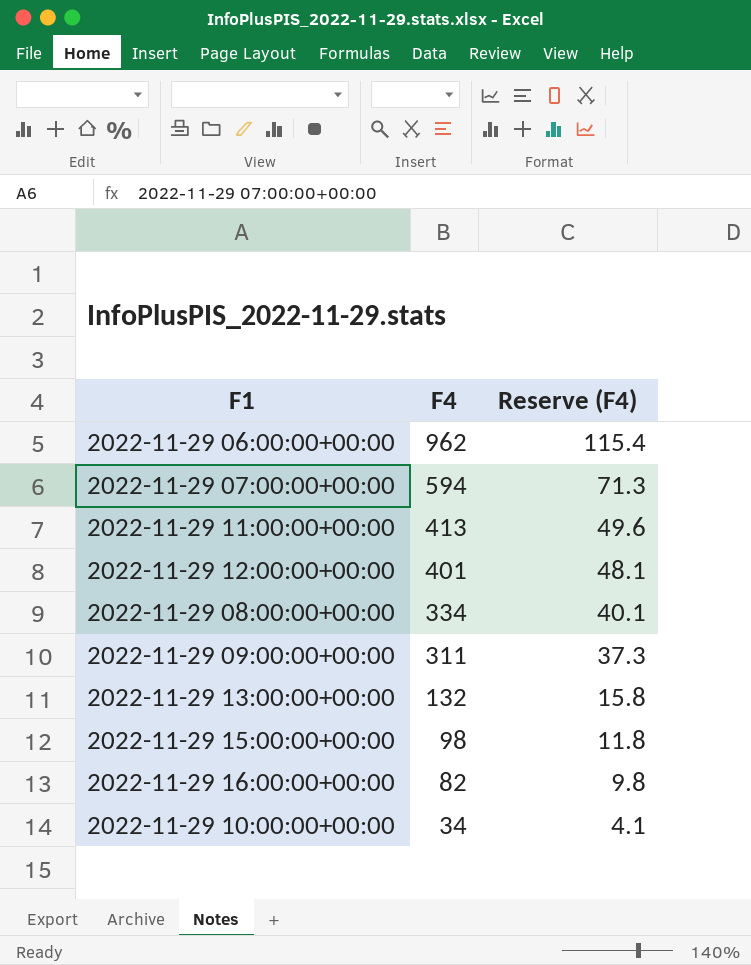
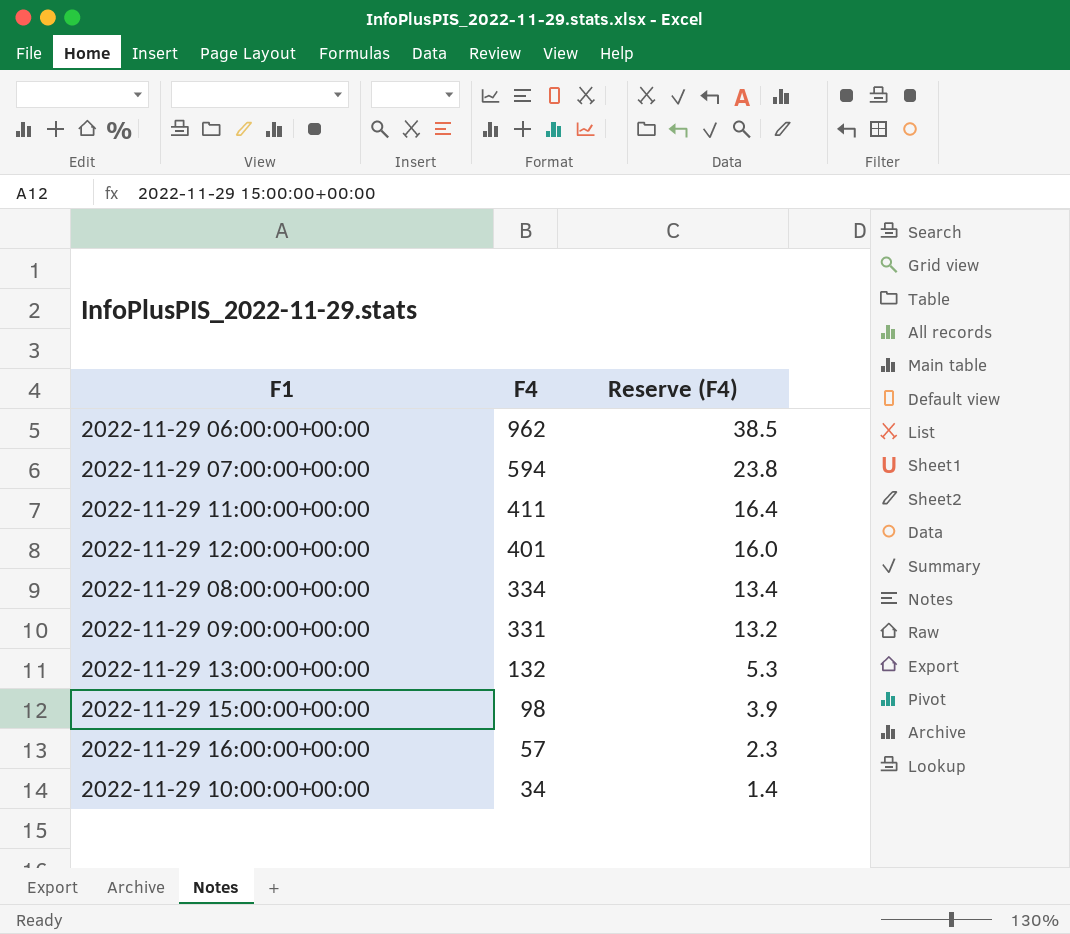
column Reserve (F4) | formula: [F4] * 0.12 -> [F4] * 0.04
2022-11-29 11:00:00+00:00 | F4: 413 -> 411
2022-11-29 09:00:00+00:00 | F4: 311 -> 331
2022-11-29 16:00:00+00:00 | F4: 82 -> 57

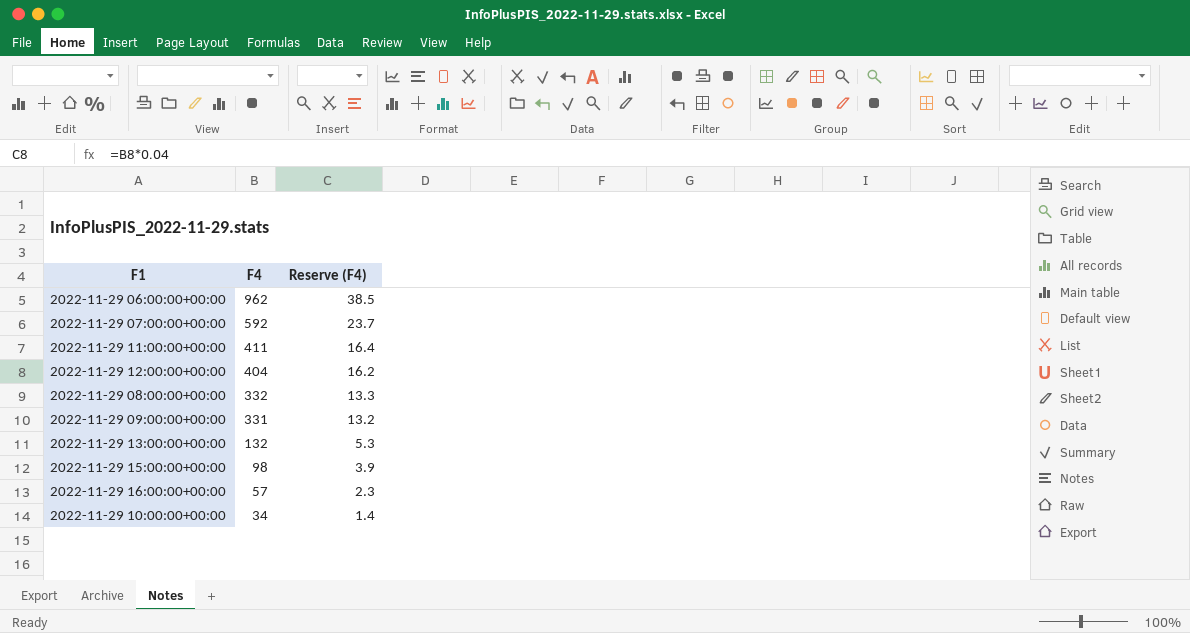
2022-11-29 07:00:00+00:00 | F4: 594 -> 592
2022-11-29 07:00:00+00:00 | Reserve (F4): 23.8 -> 23.7
2022-11-29 12:00:00+00:00 | F4: 401 -> 404
2022-11-29 12:00:00+00:00 | Reserve (F4): 16.0 -> 16.2
2022-11-29 08:00:00+00:00 | F4: 334 -> 332
2022-11-29 08:00:00+00:00 | Reserve (F4): 13.4 -> 13.3

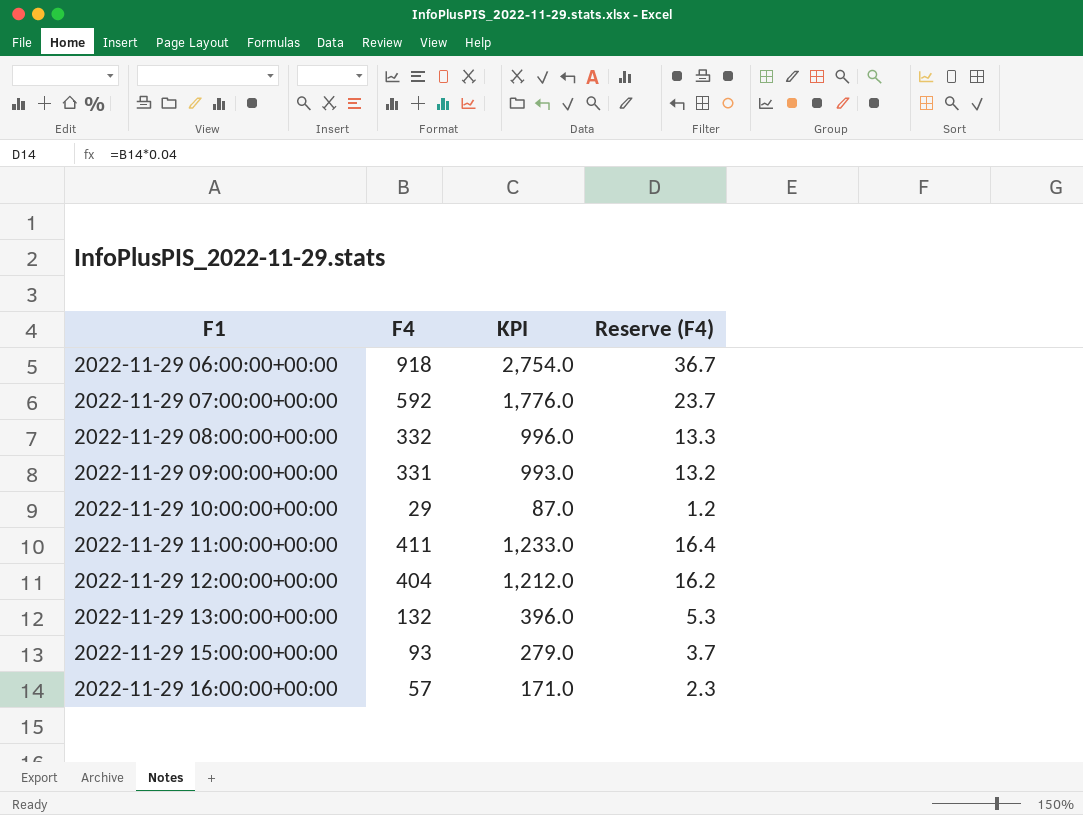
row order: F4 descending -> F1 ascending
column KPI | formula: none -> [F4] * 3
2022-11-29 06:00:00+00:00 | F4: 962 -> 918
2022-11-29 06:00:00+00:00 | Reserve (F4): 38.5 -> 36.7
2022-11-29 10:00:00+00:00 | F4: 34 -> 29
2022-11-29 10:00:00+00:00 | Reserve (F4): 1.4 -> 1.2
2022-11-29 15:00:00+00:00 | F4: 98 -> 93
2022-11-29 15:00:00+00:00 | Reserve (F4): 3.9 -> 3.7

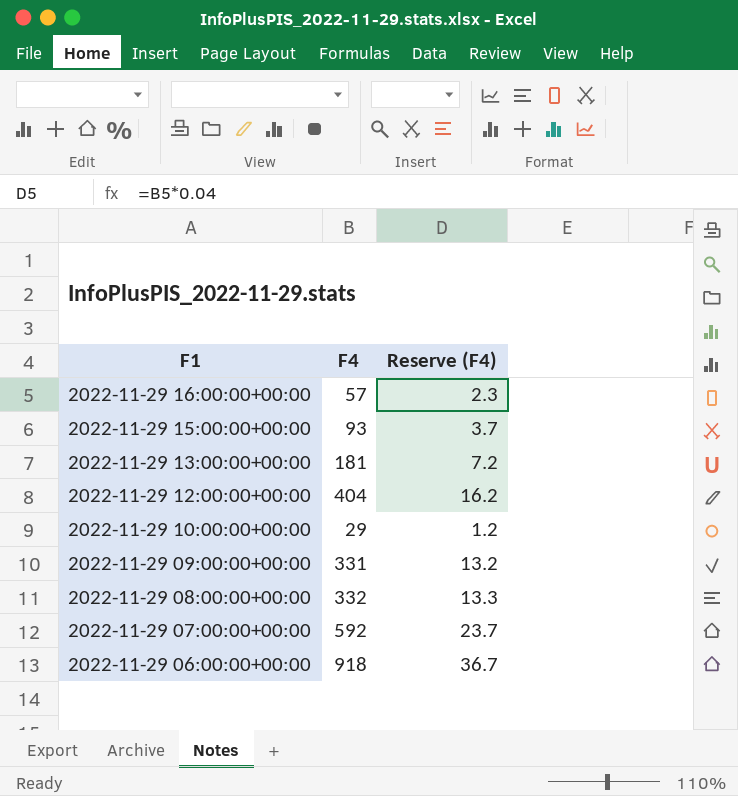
row order: F1 ascending -> F1 descending
column KPI | formula: [F4] * 3 -> none
row 2022-11-29 11:00:00+00:00: 411 | 1,233.0 | 16.4 -> none
2022-11-29 13:00:00+00:00 | F4: 132 -> 181
2022-11-29 13:00:00+00:00 | Reserve (F4): 5.3 -> 7.2

